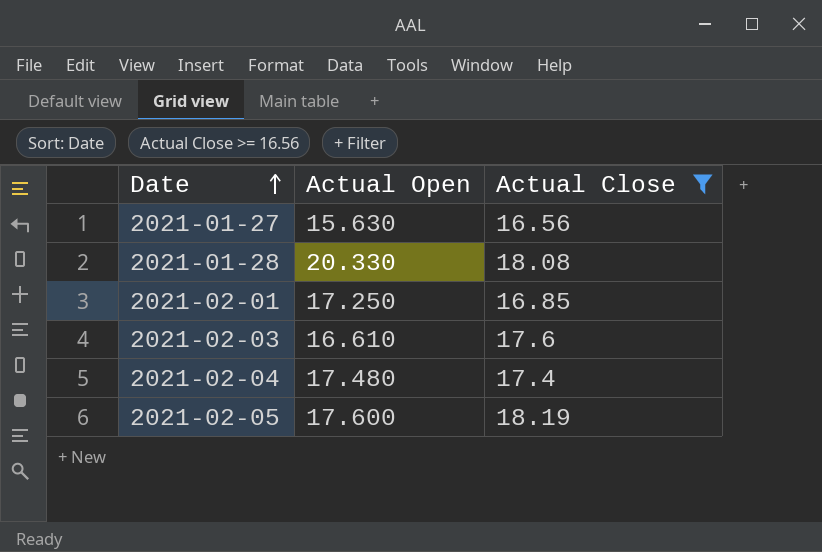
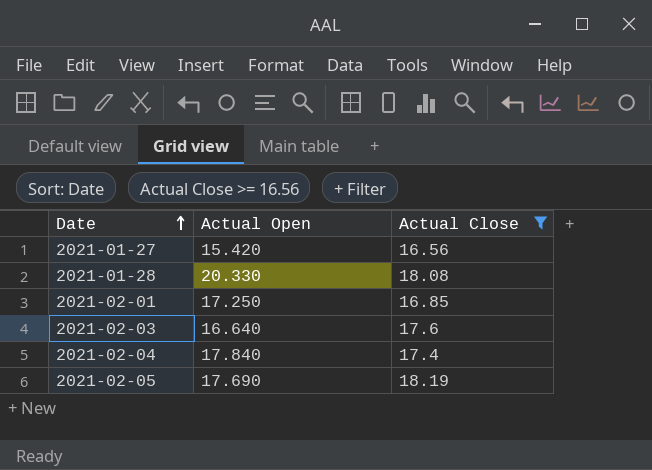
2021-01-27 | Actual Open: 15.630 -> 15.420
2021-02-03 | Actual Open: 16.610 -> 16.640
2021-02-04 | Actual Open: 17.480 -> 17.840
2021-02-05 | Actual Open: 17.600 -> 17.690

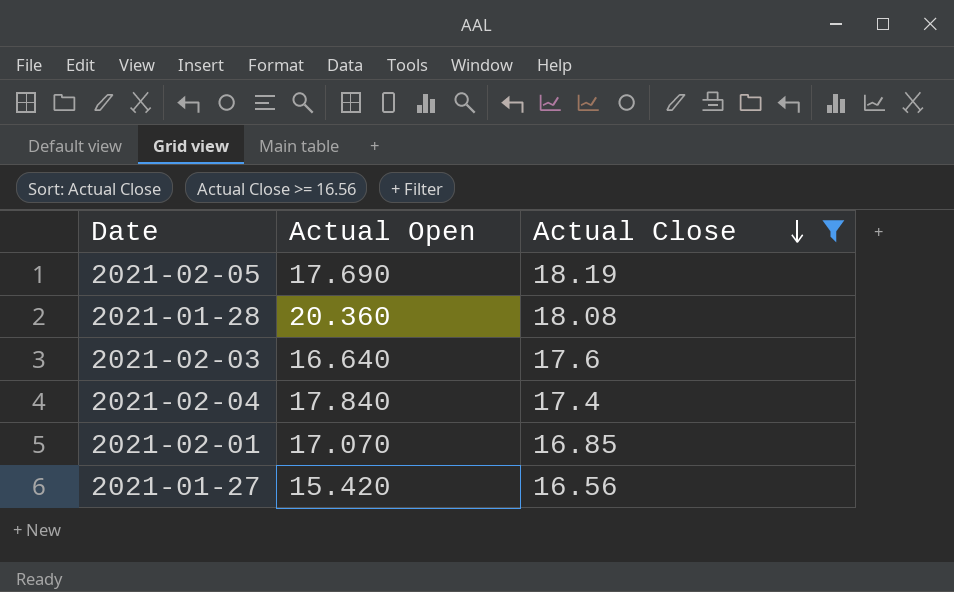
row order: Date ascending -> Actual Close descending
2021-01-28 | Actual Open: 20.330 -> 20.360
2021-02-01 | Actual Open: 17.250 -> 17.070

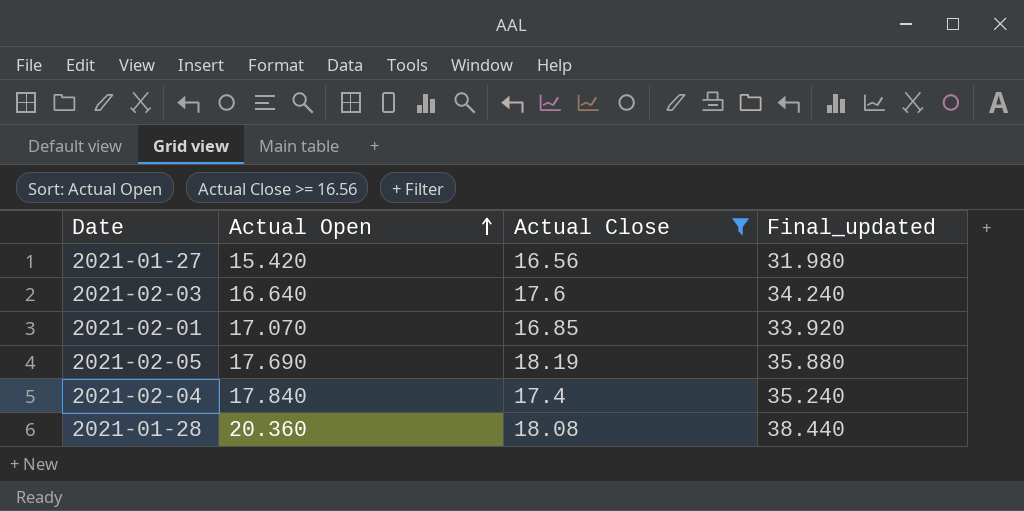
row order: Actual Close descending -> Actual Open ascending
column Final_updated | formula: none -> [Actual Open] + [Actual Close]

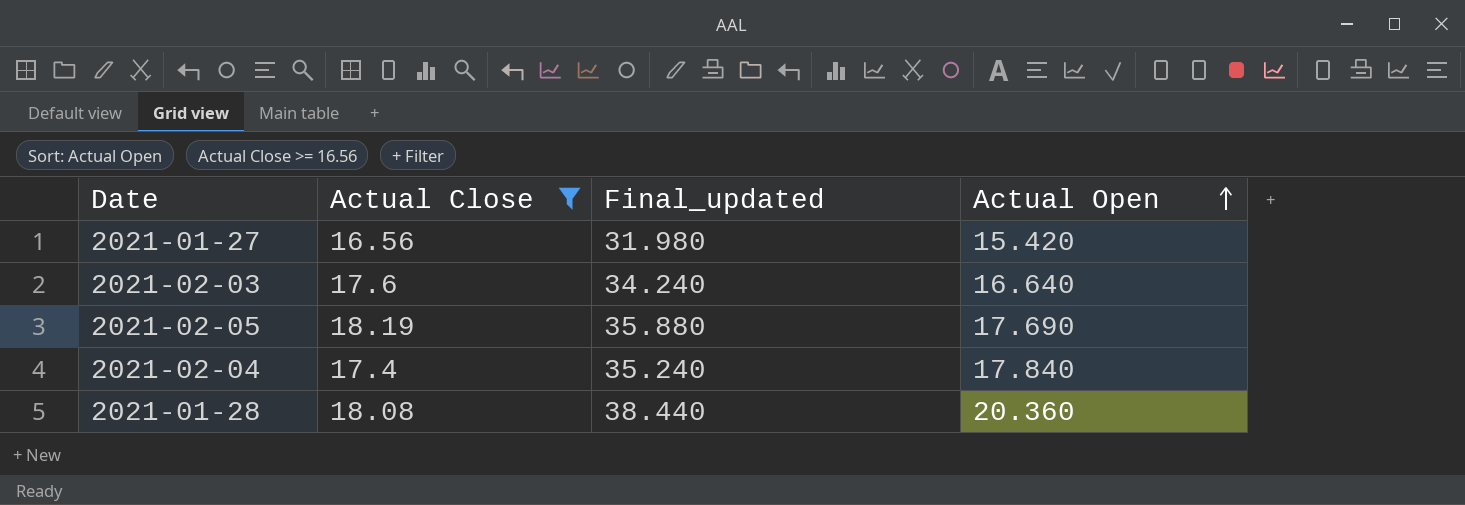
column Actual Open | position: 2 -> 4
row 2021-02-01: 17.070 | 16.85 | 33.920 -> none

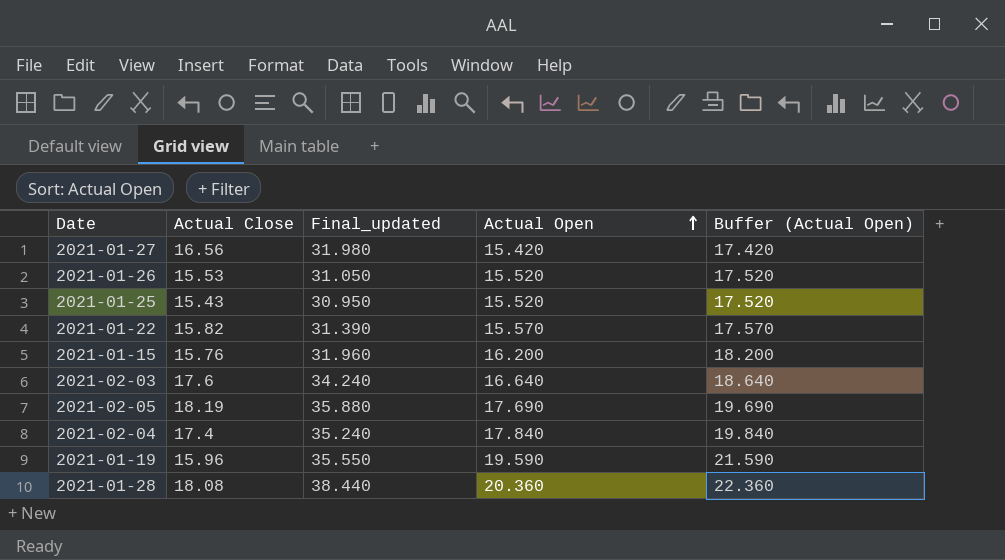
filter: Actual Close >= 16.56 -> none
column Buffer (Actual Open) | formula: none -> [Actual Open] + 2

